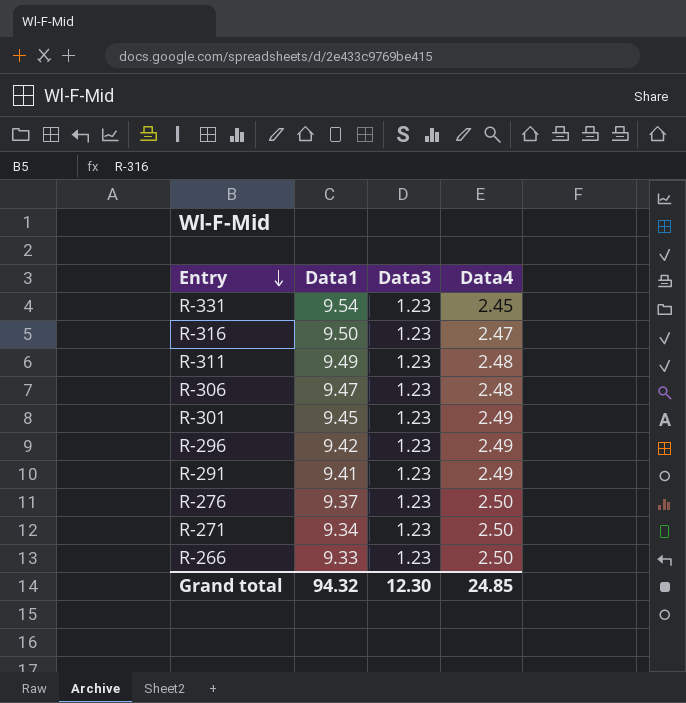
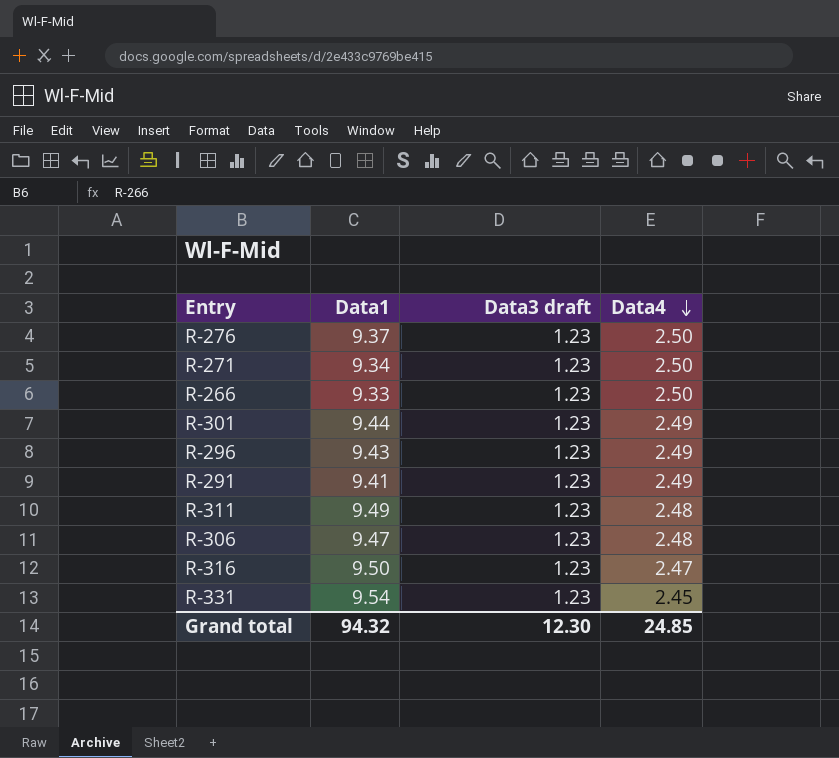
row order: Entry descending -> Data4 descending
column name: Data3 -> Data3 draft
R-301 | Data1: 9.45 -> 9.44
R-296 | Data1: 9.42 -> 9.43

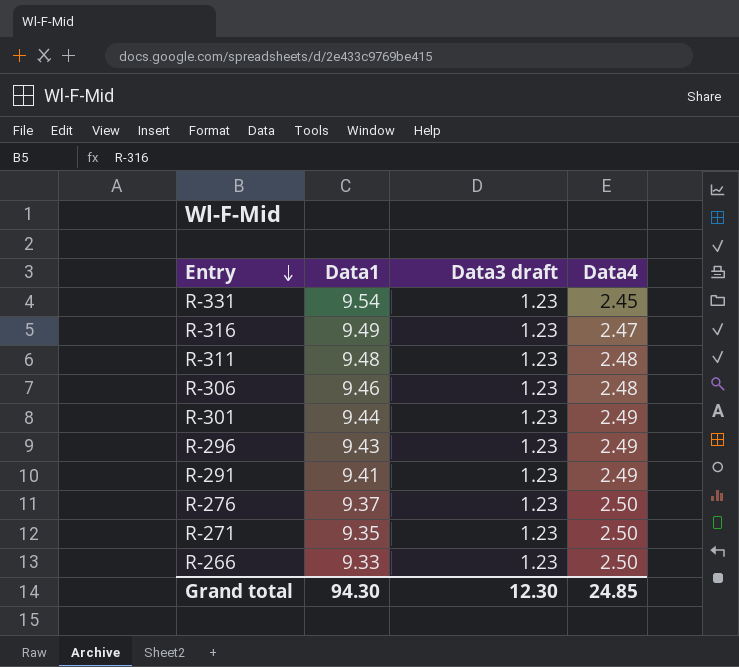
row order: Data4 descending -> Entry descending
R-316 | Data1: 9.50 -> 9.49
R-311 | Data1: 9.49 -> 9.48
R-306 | Data1: 9.47 -> 9.46
R-271 | Data1: 9.34 -> 9.35
Grand total | Data1: 94.32 -> 94.30

